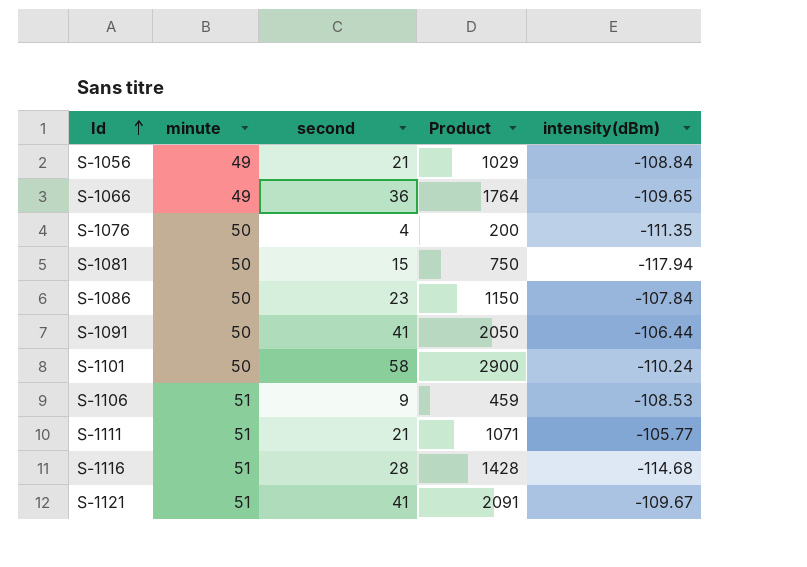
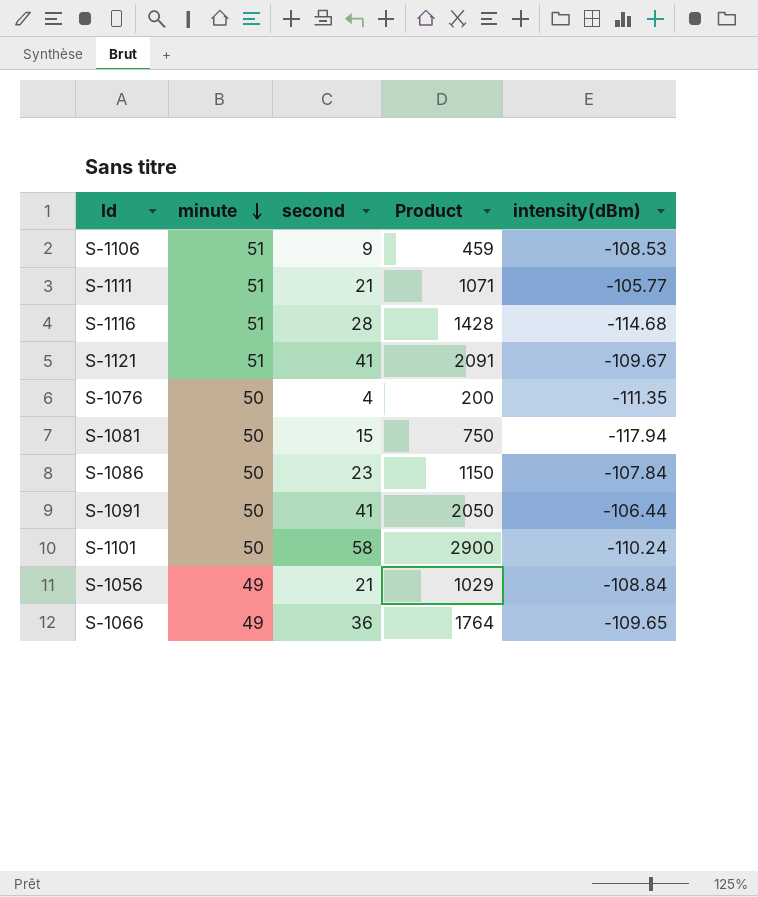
row order: Id ascending -> minute descending

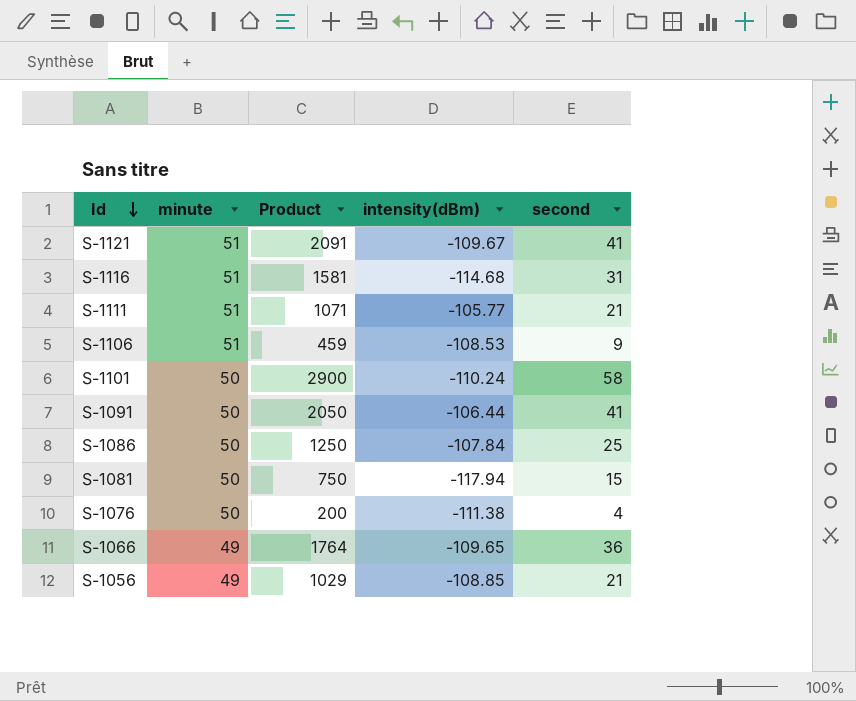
row order: minute descending -> Id descending
column second | position: 3 -> 5
S-1116 | Product: 1428 -> 1581
S-1116 | second: 28 -> 31
S-1086 | Product: 1150 -> 1250
S-1086 | second: 23 -> 25
S-1076 | intensity(dBm): -111.35 -> -111.38
S-1056 | intensity(dBm): -108.84 -> -108.85

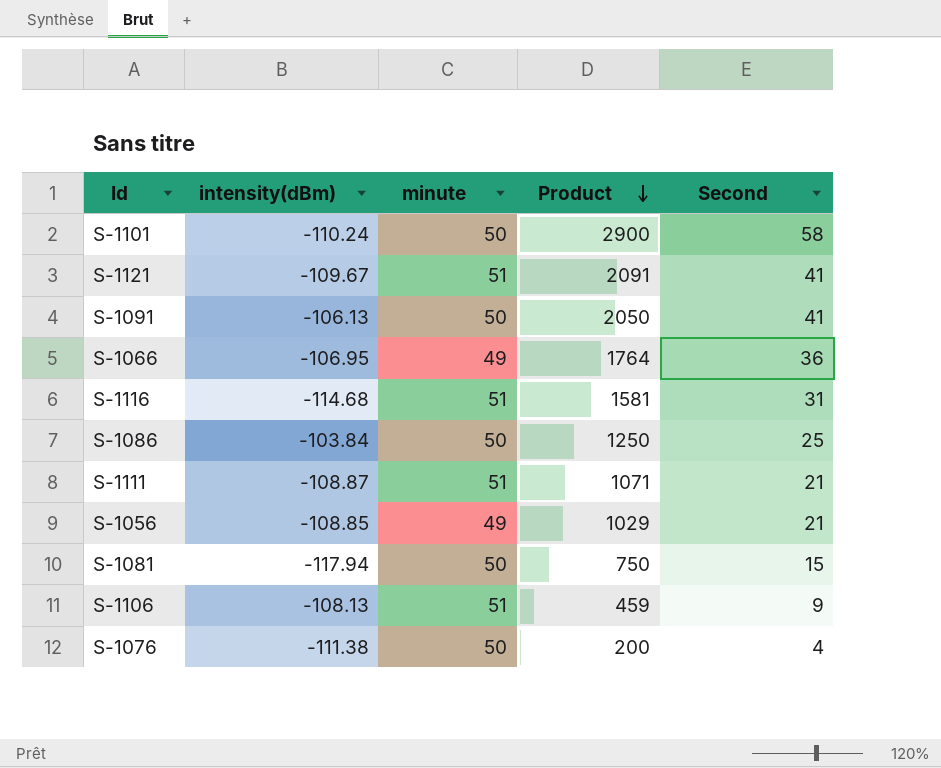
row order: Id descending -> Product descending
column intensity(dBm) | position: 4 -> 2
column name: second -> Second
S-1091 | intensity(dBm): -106.44 -> -106.13
S-1066 | intensity(dBm): -109.65 -> -106.95
S-1086 | intensity(dBm): -107.84 -> -103.84
S-1111 | intensity(dBm): -105.77 -> -108.87
S-1106 | intensity(dBm): -108.53 -> -108.13

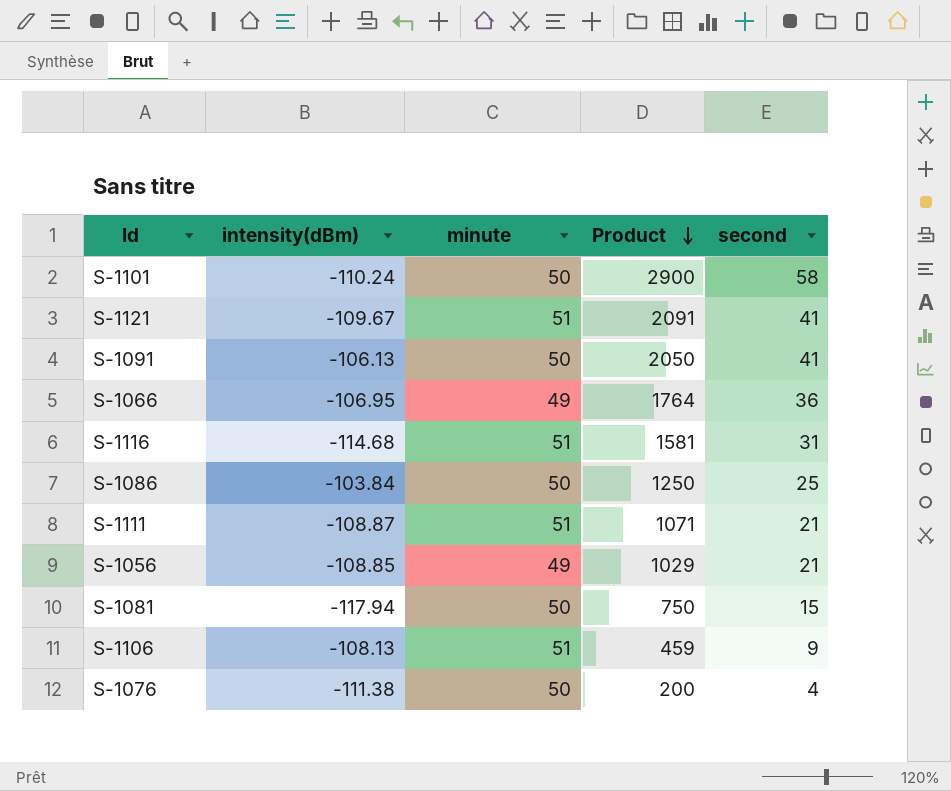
column name: Second -> second

